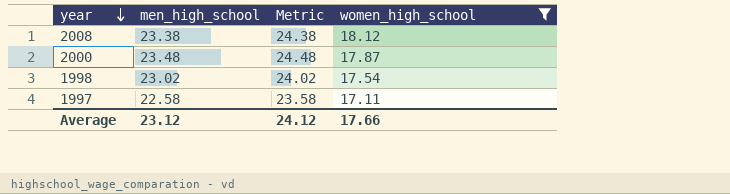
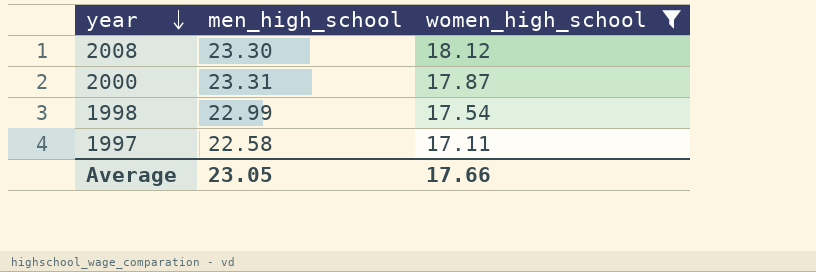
column Metric | formula: [men_high_school] + 1 -> none
2008 | men_high_school: 23.38 -> 23.30
2000 | men_high_school: 23.48 -> 23.31
1998 | men_high_school: 23.02 -> 22.99
Average | men_high_school: 23.12 -> 23.05

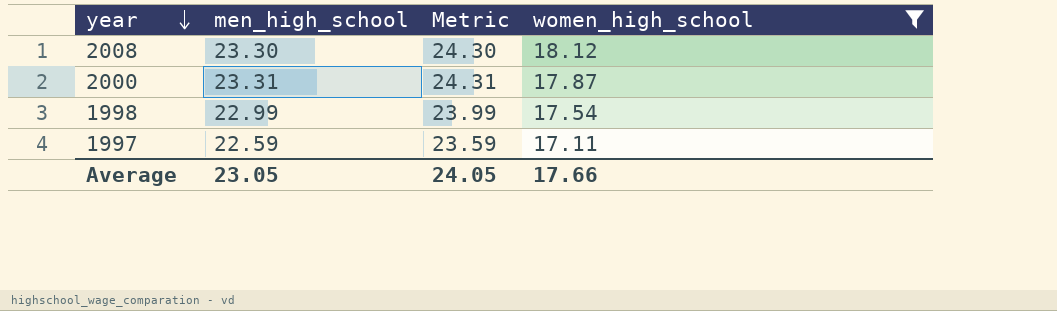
column Metric | formula: none -> [men_high_school] + 1
1997 | men_high_school: 22.58 -> 22.59

